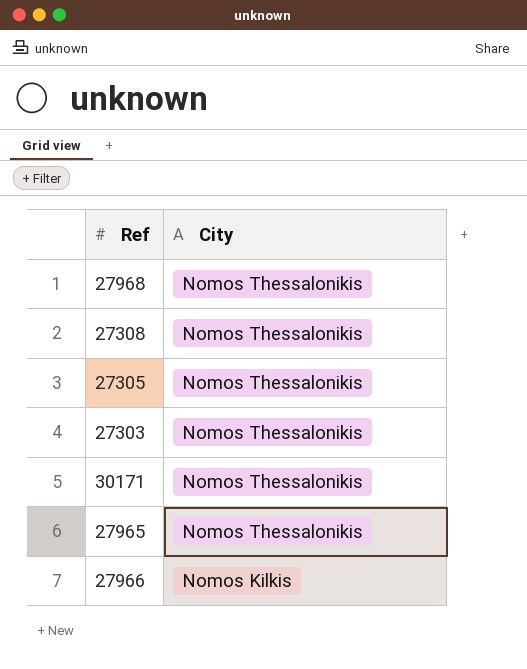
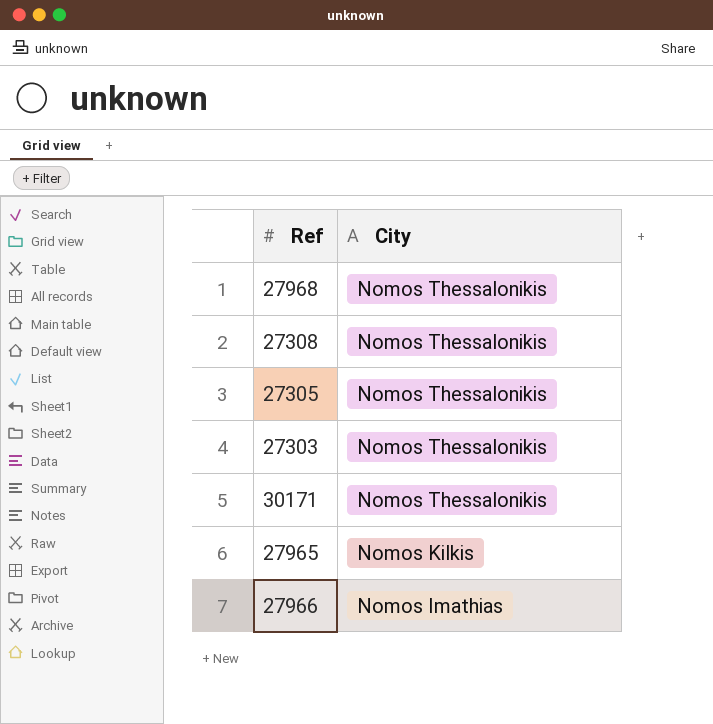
27965 | City: Nomos Thessalonikis -> Nomos Kilkis
27966 | City: Nomos Kilkis -> Nomos Imathias

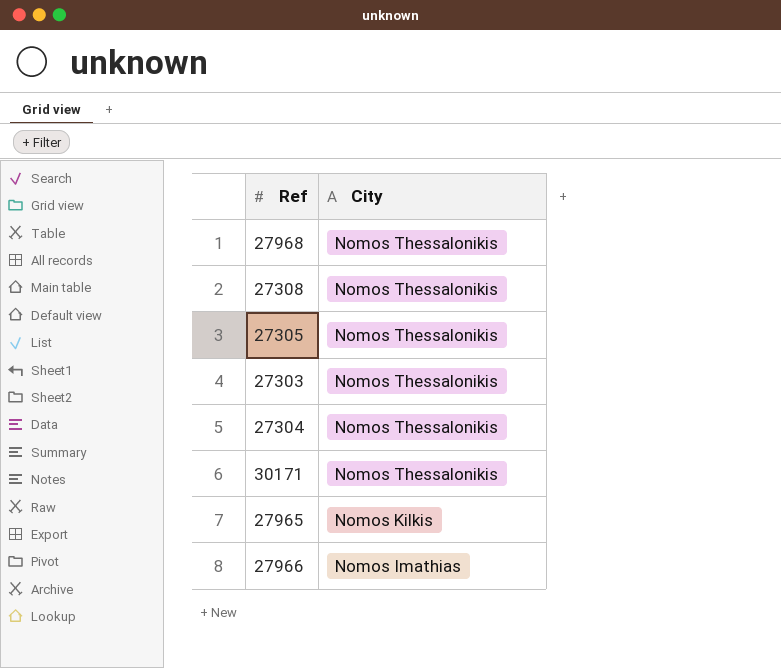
row 27304: none -> Nomos Thessalonikis

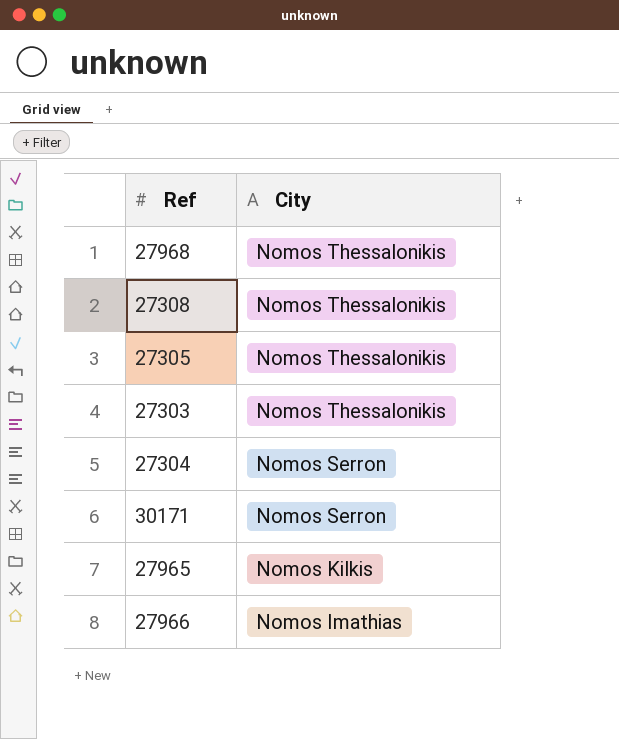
27304 | City: Nomos Thessalonikis -> Nomos Serron
30171 | City: Nomos Thessalonikis -> Nomos Serron

